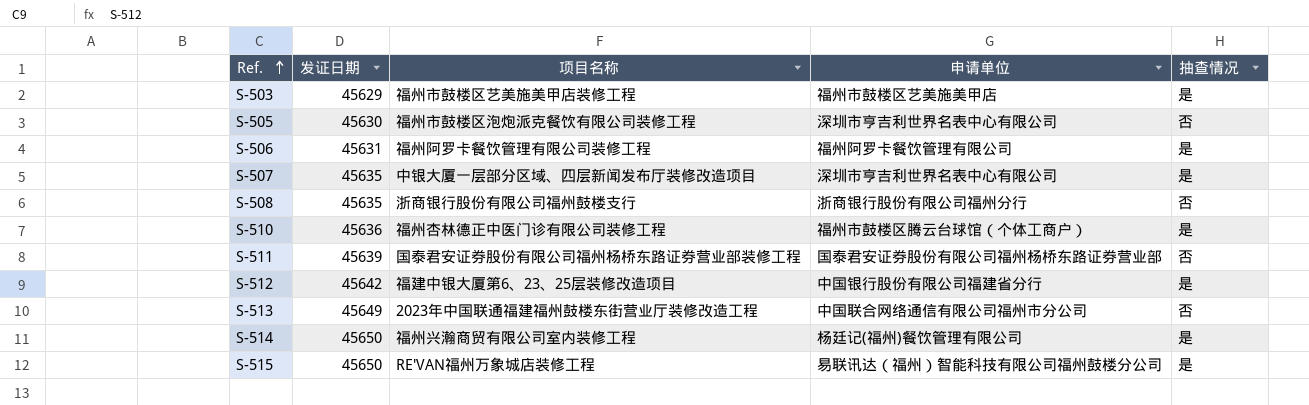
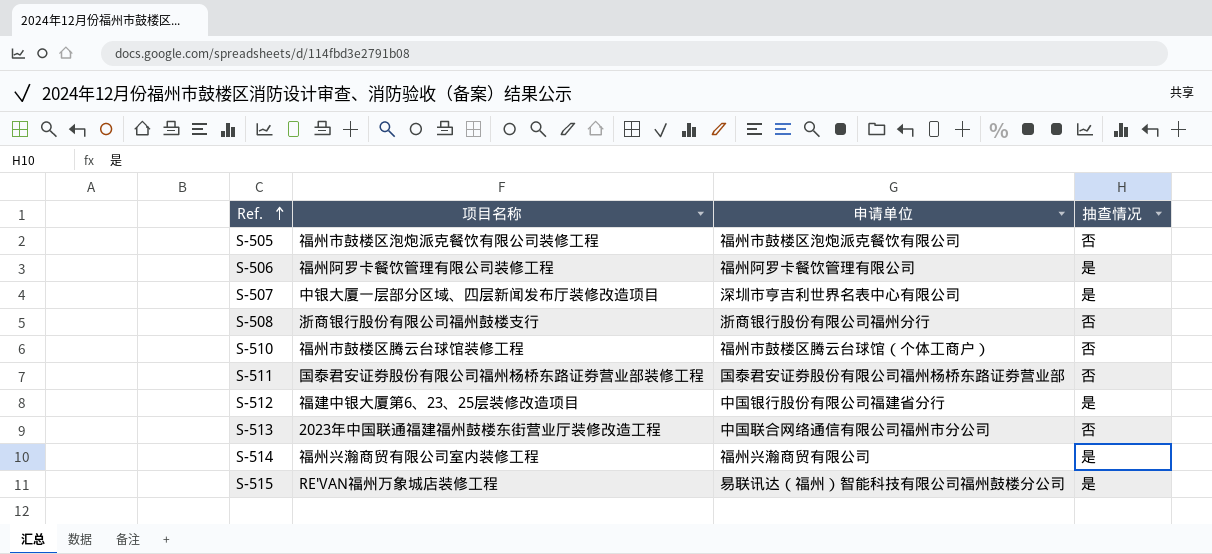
column 发证日期 | position: 2 -> none
row S-503: 45629 | 福州市鼓楼区艺美施美甲店装修工程 | 福州市鼓楼区艺美施美甲店 | 是 -> none
S-505 | 申请单位: 深圳市亨吉利世界名表中心有限公司 -> 福州市鼓楼区泡炮派克餐饮有限公司
S-510 | 项目名称: 福州杏林德正中医门诊有限公司装修工程 -> 福州市鼓楼区腾云台球馆装修工程
S-510 | 抽查情况: 是 -> 否
S-514 | 申请单位: 杨廷记(福州)餐饮管理有限公司 -> 福州兴瀚商贸有限公司

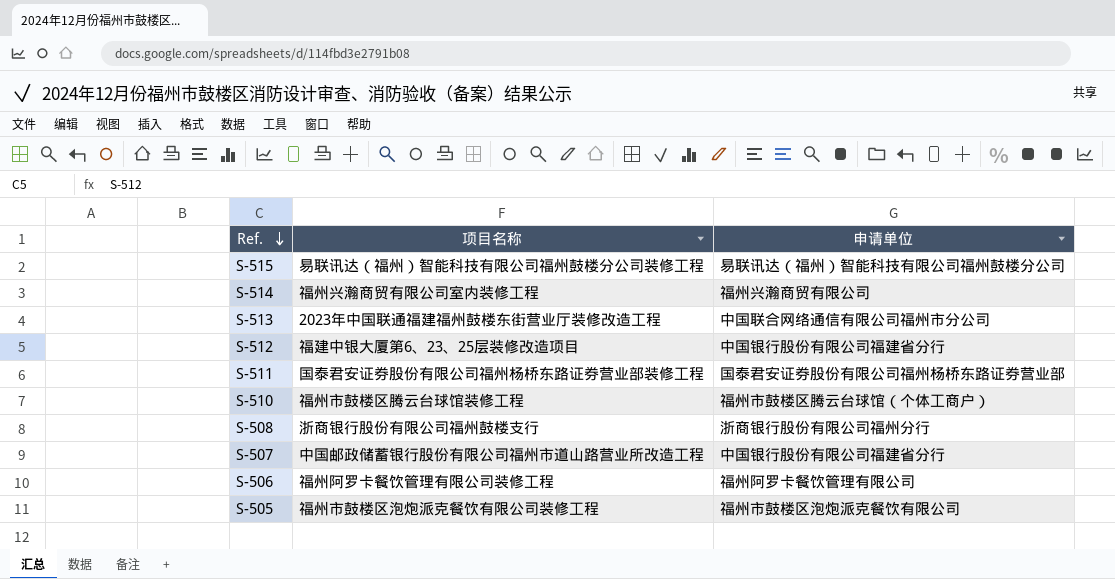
row order: Ref. ascending -> Ref. descending
column 抽查情况 | position: 4 -> none
S-515 | 项目名称: RE′VAN福州万象城店装修工程 -> 易联讯达（福州）智能科技有限公司福州鼓楼分公司装修工程
S-507 | 项目名称: 中银大厦一层部分区域、四层新闻发布厅装修改造项目 -> 中国邮政储蓄银行股份有限公司福州市道山路营业所改造工程
S-507 | 申请单位: 深圳市亨吉利世界名表中心有限公司 -> 中国银行股份有限公司福建省分行

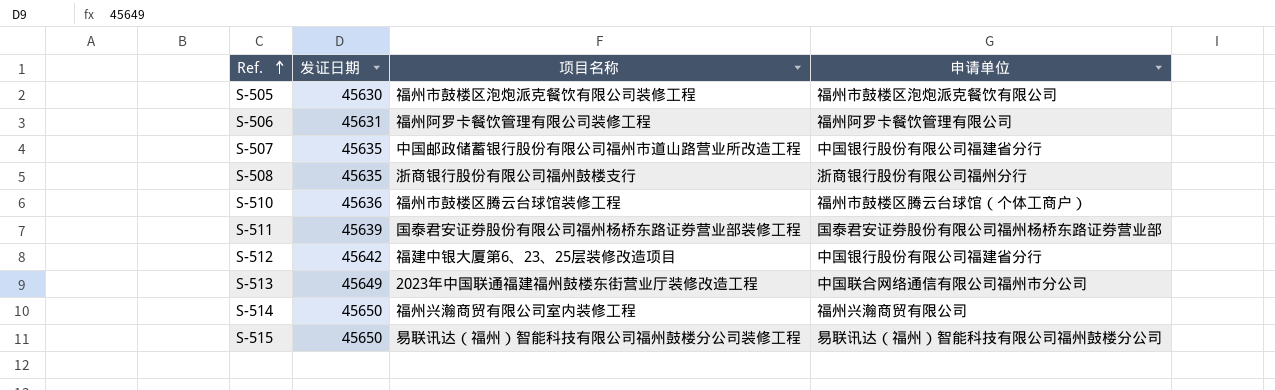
row order: Ref. descending -> Ref. ascending
column 发证日期 | position: none -> 2

